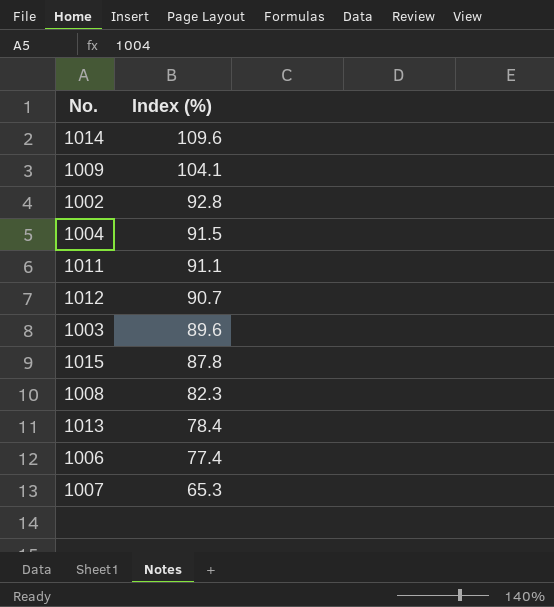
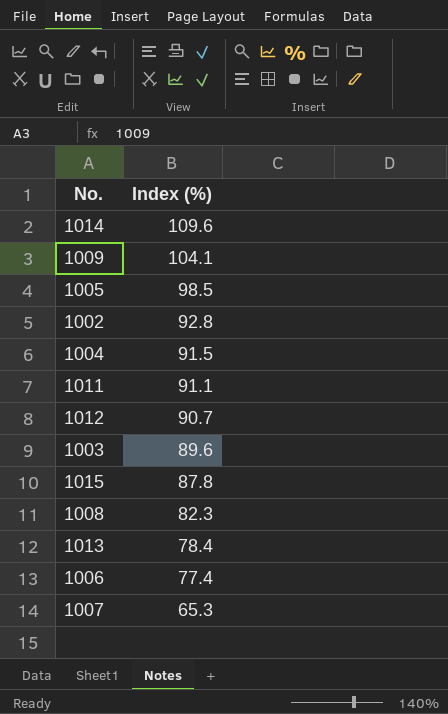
row 1005: none -> 98.5

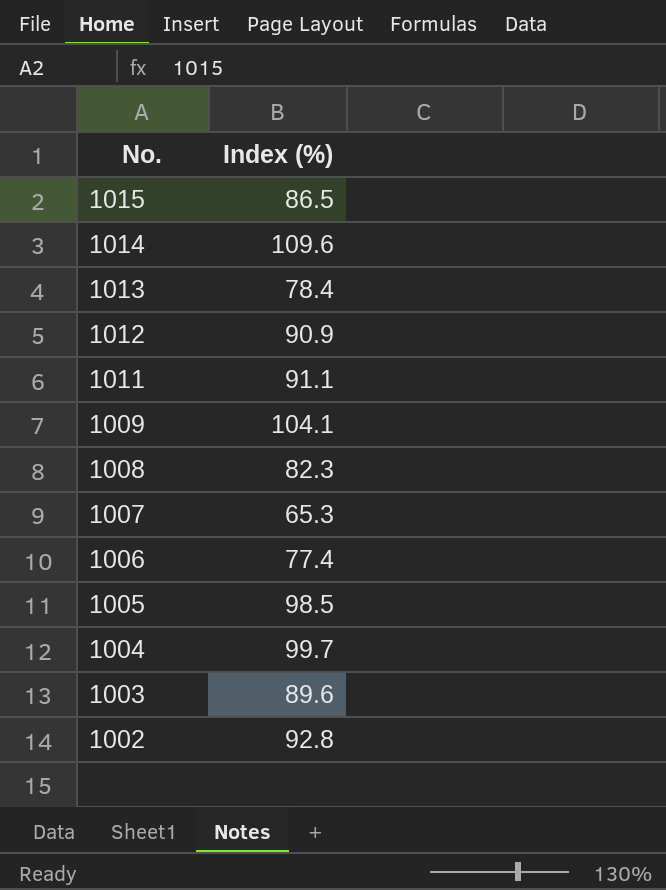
row order: Index (%) descending -> No. descending
1015 | Index (%): 87.8 -> 86.5
1012 | Index (%): 90.7 -> 90.9
1004 | Index (%): 91.5 -> 99.7

